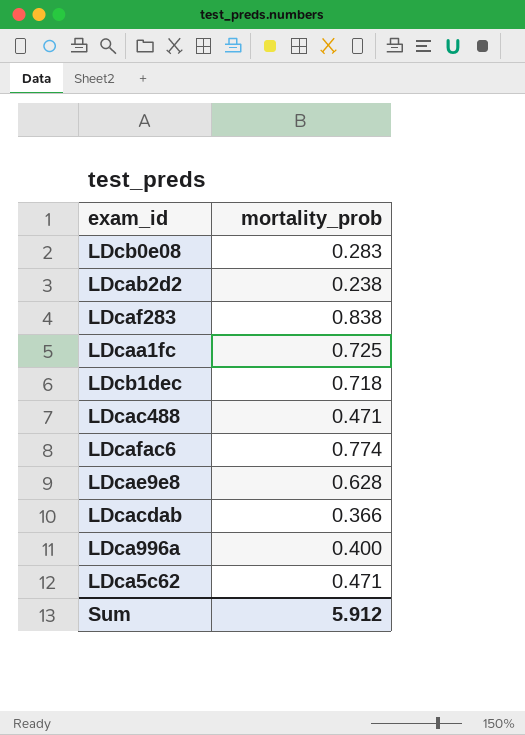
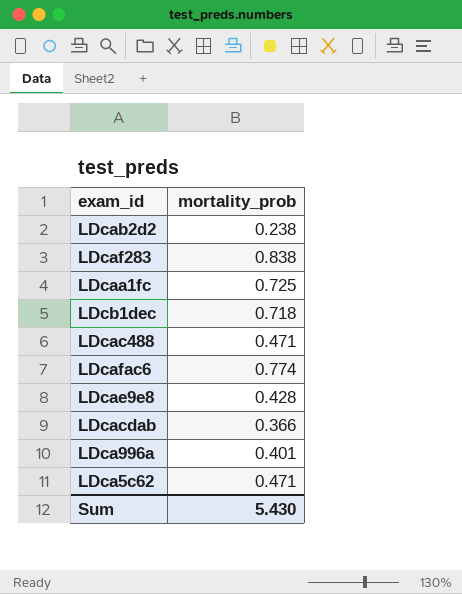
row LDcb0e08: 0.283 -> none
LDcae9e8 | mortality_prob: 0.628 -> 0.428
LDca996a | mortality_prob: 0.400 -> 0.401
Sum | mortality_prob: 5.912 -> 5.430

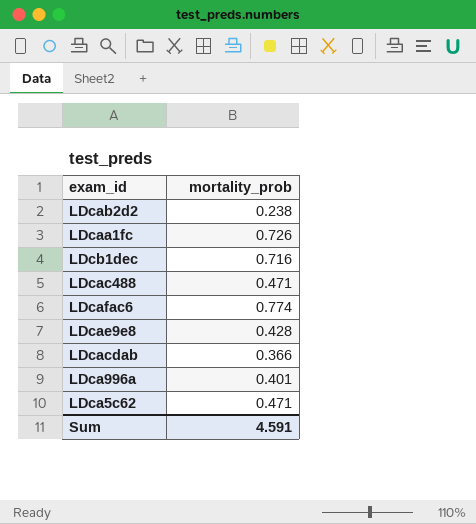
row LDcaf283: 0.838 -> none
LDcaa1fc | mortality_prob: 0.725 -> 0.726
LDcb1dec | mortality_prob: 0.718 -> 0.716
Sum | mortality_prob: 5.430 -> 4.591

